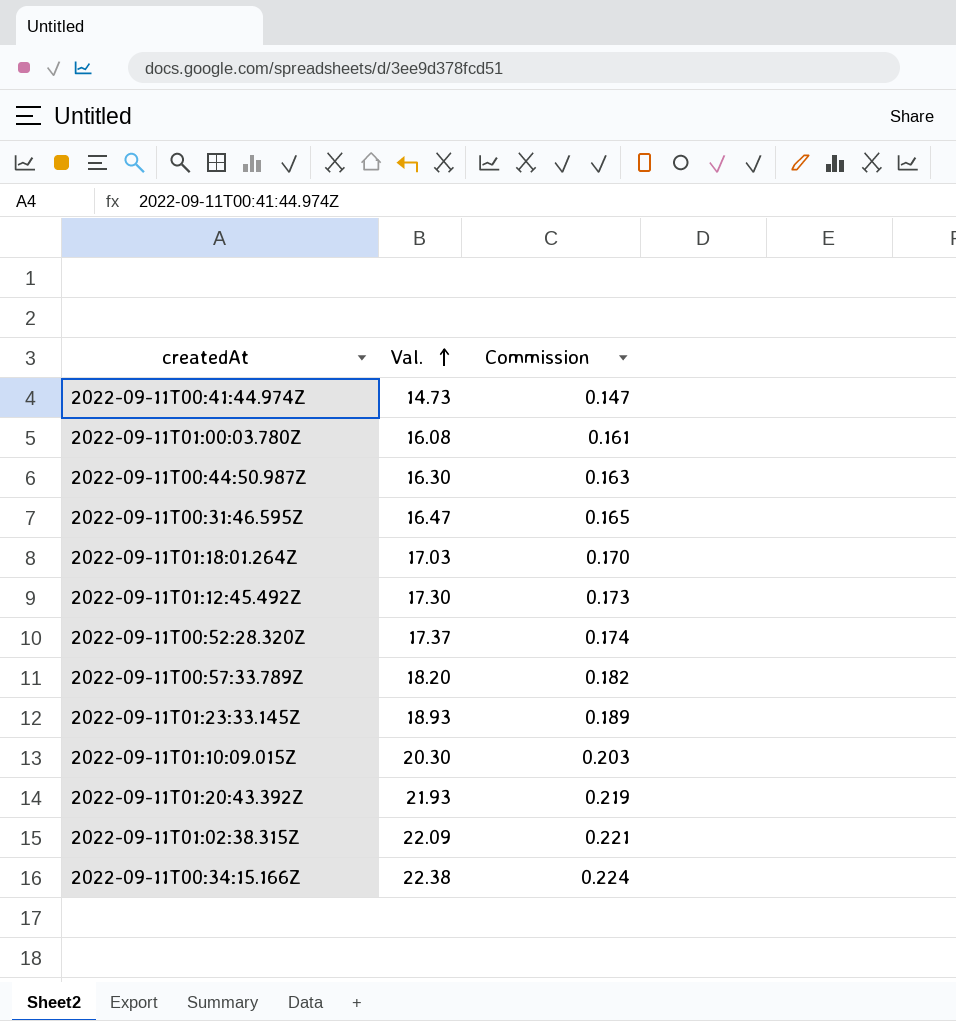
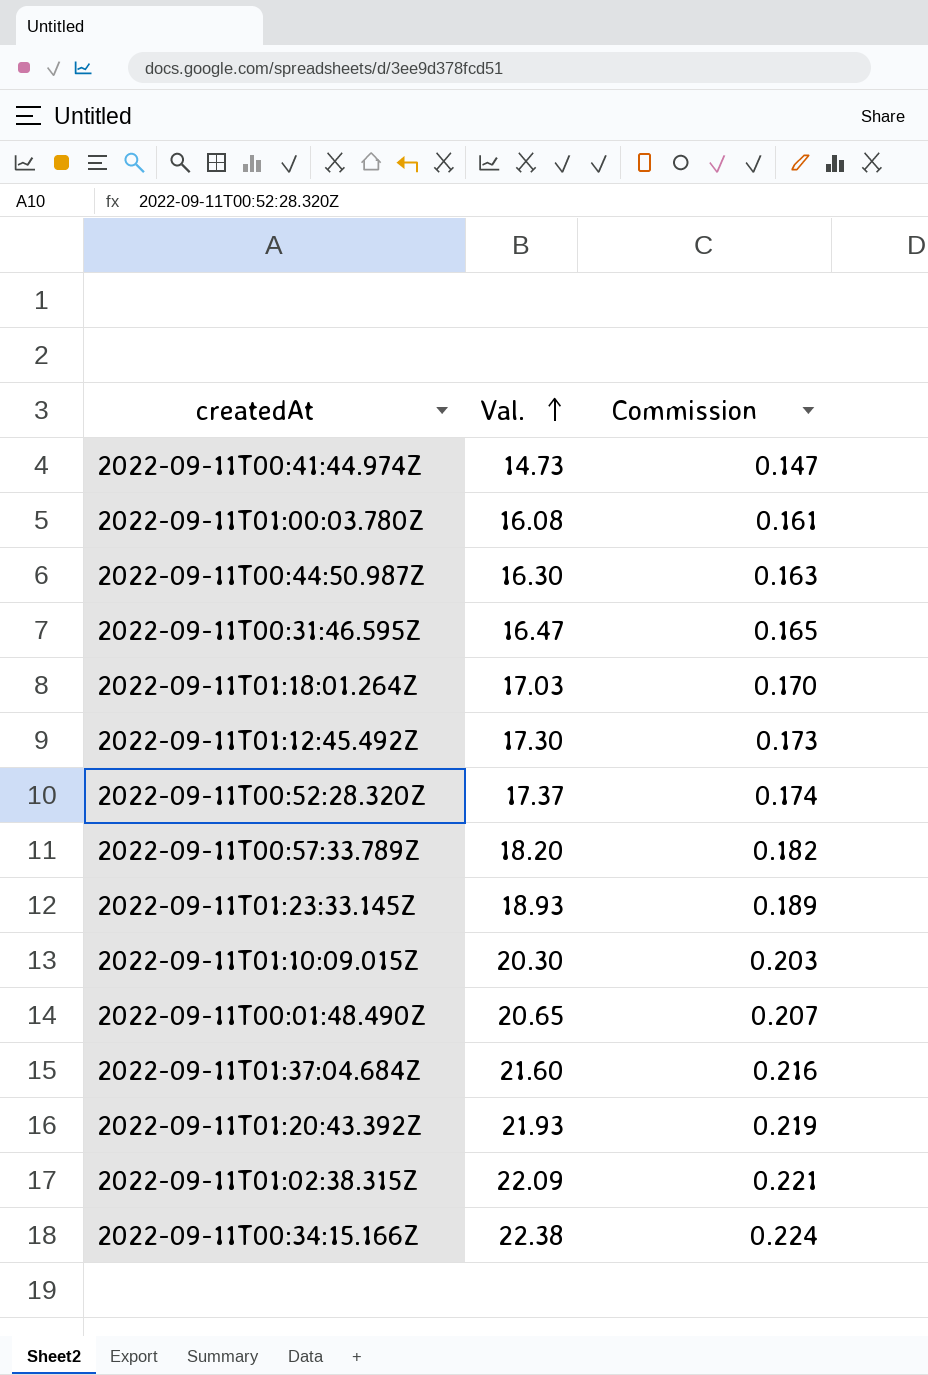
row 2022-09-11T00:01:48.490Z: none -> 20.65 | 0.207
row 2022-09-11T01:37:04.684Z: none -> 21.60 | 0.216

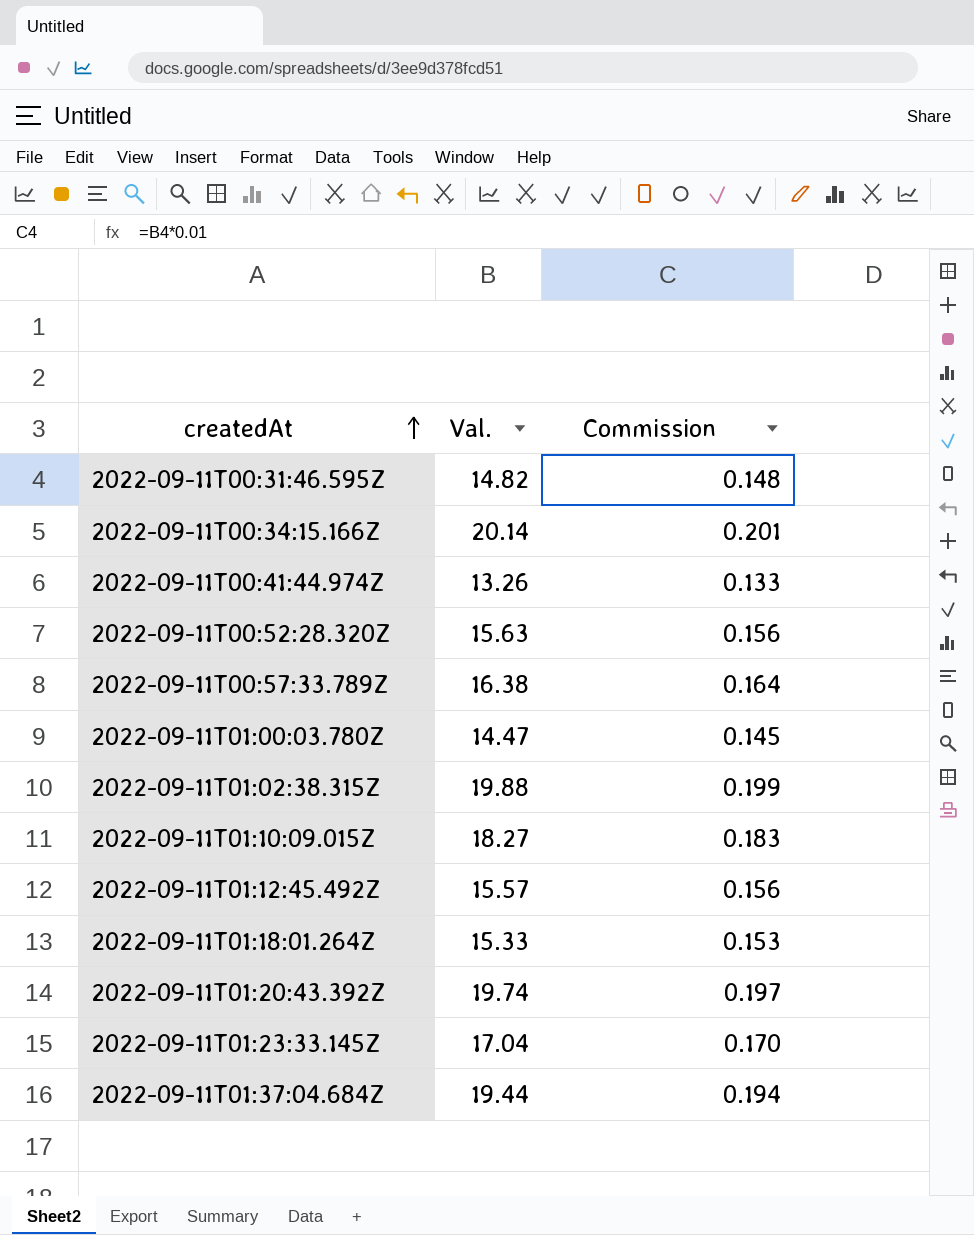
row order: Val. ascending -> createdAt ascending
row 2022-09-11T00:44:50.987Z: 16.30 | 0.163 -> none
row 2022-09-11T00:01:48.490Z: 20.65 | 0.207 -> none
2022-09-11T00:31:46.595Z | Val.: 16.47 -> 14.82
2022-09-11T00:31:46.595Z | Commission: 0.165 -> 0.148
2022-09-11T00:34:15.166Z | Val.: 22.38 -> 20.14
2022-09-11T00:34:15.166Z | Commission: 0.224 -> 0.201
2022-09-11T00:41:44.974Z | Val.: 14.73 -> 13.26
2022-09-11T00:41:44.974Z | Commission: 0.147 -> 0.133
2022-09-11T00:52:28.320Z | Val.: 17.37 -> 15.63
2022-09-11T00:52:28.320Z | Commission: 0.174 -> 0.156
2022-09-11T00:57:33.789Z | Val.: 18.20 -> 16.38
2022-09-11T00:57:33.789Z | Commission: 0.182 -> 0.164
2022-09-11T01:00:03.780Z | Val.: 16.08 -> 14.47
2022-09-11T01:00:03.780Z | Commission: 0.161 -> 0.145
2022-09-11T01:02:38.315Z | Val.: 22.09 -> 19.88
2022-09-11T01:02:38.315Z | Commission: 0.221 -> 0.199
2022-09-11T01:10:09.015Z | Val.: 20.30 -> 18.27
2022-09-11T01:10:09.015Z | Commission: 0.203 -> 0.183
2022-09-11T01:12:45.492Z | Val.: 17.30 -> 15.57
2022-09-11T01:12:45.492Z | Commission: 0.173 -> 0.156
2022-09-11T01:18:01.264Z | Val.: 17.03 -> 15.33
2022-09-11T01:18:01.264Z | Commission: 0.170 -> 0.153
2022-09-11T01:20:43.392Z | Val.: 21.93 -> 19.74
2022-09-11T01:20:43.392Z | Commission: 0.219 -> 0.197
2022-09-11T01:23:33.145Z | Val.: 18.93 -> 17.04
2022-09-11T01:23:33.145Z | Commission: 0.189 -> 0.170
2022-09-11T01:37:04.684Z | Val.: 21.60 -> 19.44
2022-09-11T01:37:04.684Z | Commission: 0.216 -> 0.194

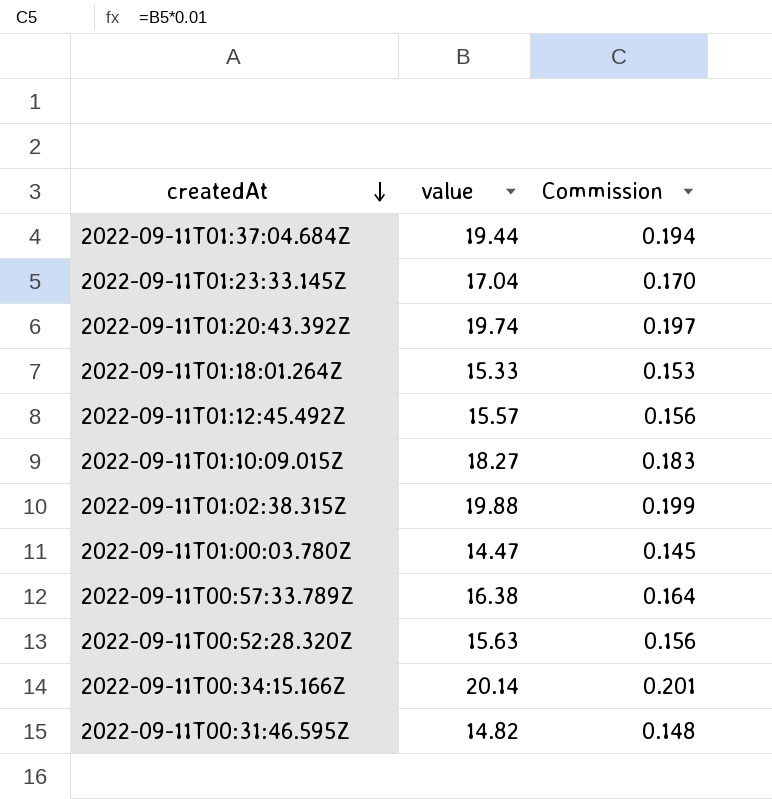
row order: createdAt ascending -> createdAt descending
column name: Val. -> value
row 2022-09-11T00:41:44.974Z: 13.26 | 0.133 -> none

